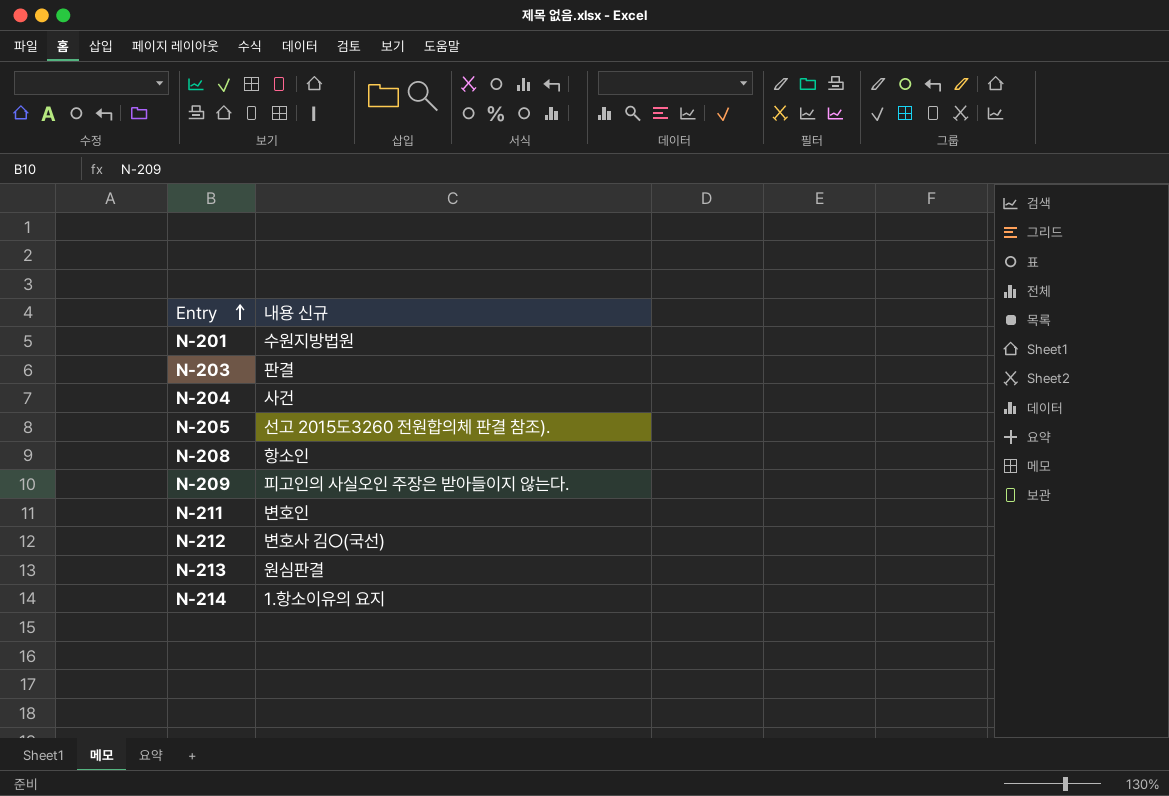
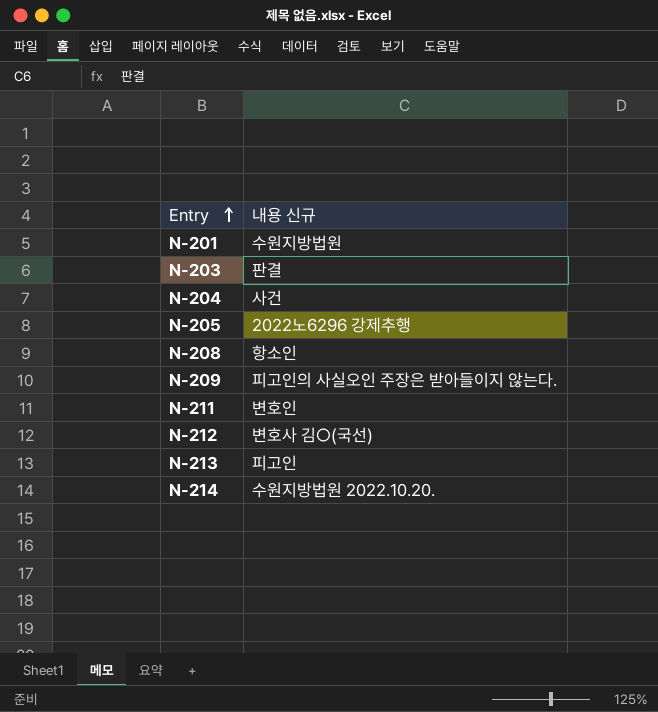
N-205 | 내용 신규: 선고 2015도3260 전원합의체 판결 참조). -> 2022노6296 강제추행
N-213 | 내용 신규: 원심판결 -> 피고인
N-214 | 내용 신규: 1.항소이유의 요지 -> 수원지방법원 2022.10.20.

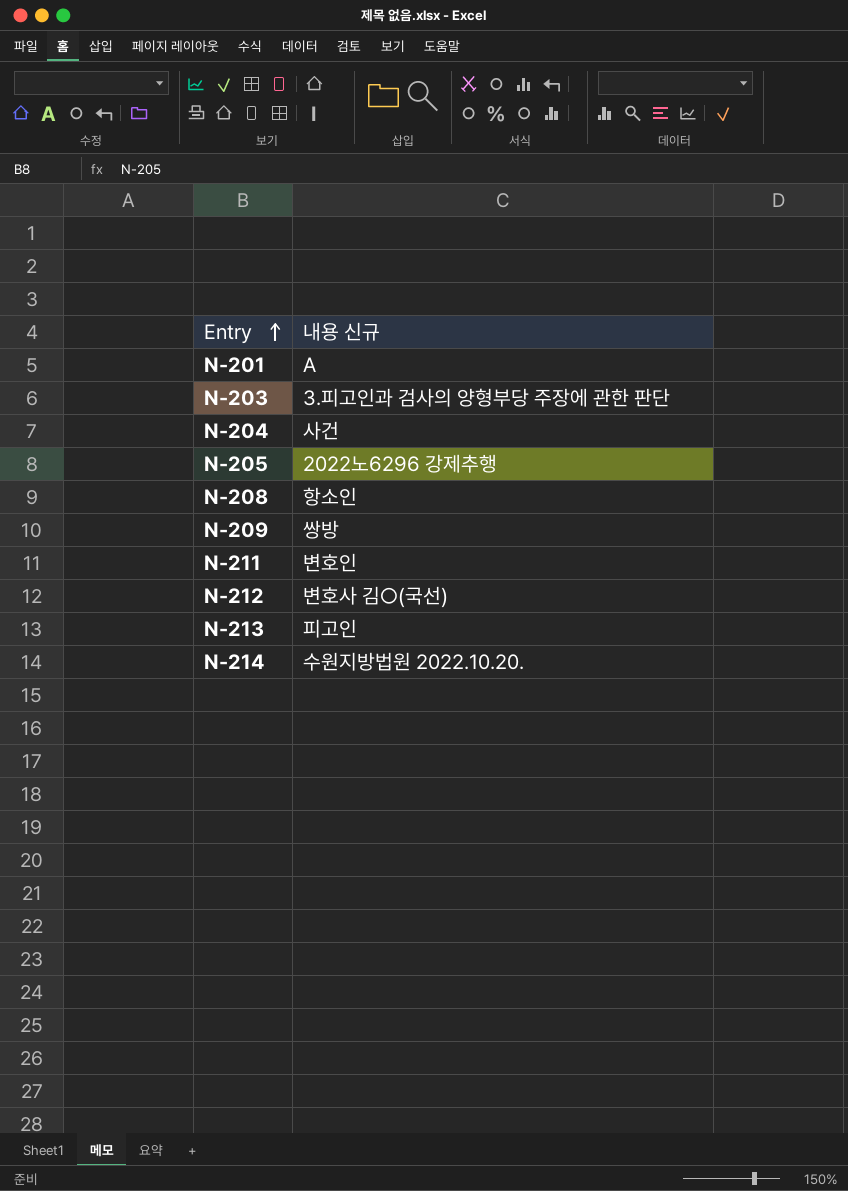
N-201 | 내용 신규: 수원지방법원 -> A
N-203 | 내용 신규: 판결 -> 3.피고인과 검사의 양형부당 주장에 관한 판단
N-209 | 내용 신규: 피고인의 사실오인 주장은 받아들이지 않는다. -> 쌍방

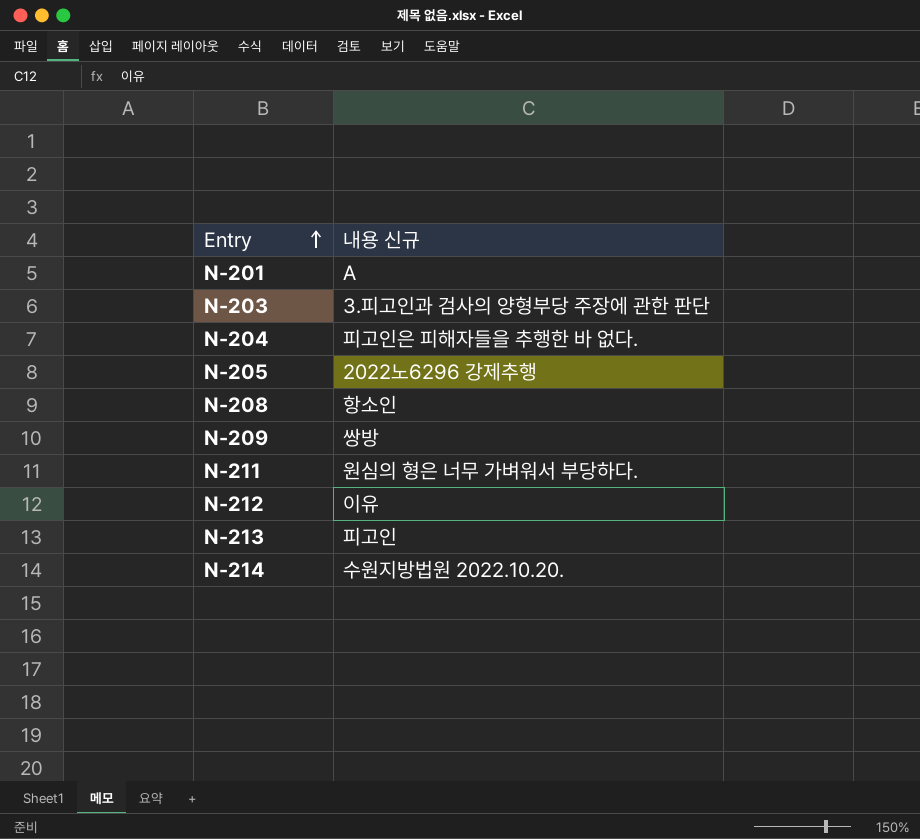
N-204 | 내용 신규: 사건 -> 피고인은 피해자들을 추행한 바 없다.
N-211 | 내용 신규: 변호인 -> 원심의 형은 너무 가벼워서 부당하다.
N-212 | 내용 신규: 변호사 김○(국선) -> 이유

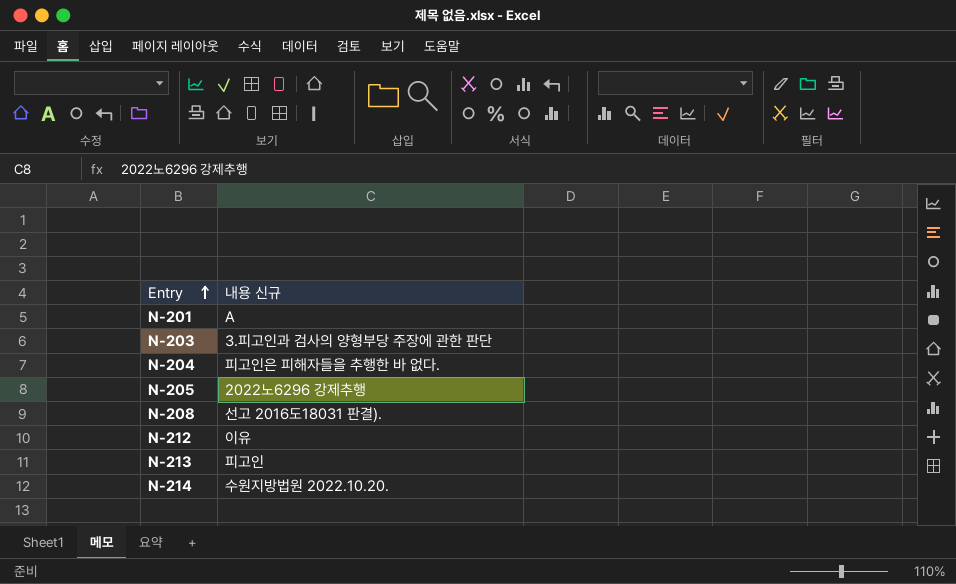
row N-209: 쌍방 -> none
row N-211: 원심의 형은 너무 가벼워서 부당하다. -> none
N-208 | 내용 신규: 항소인 -> 선고 2016도18031 판결).

